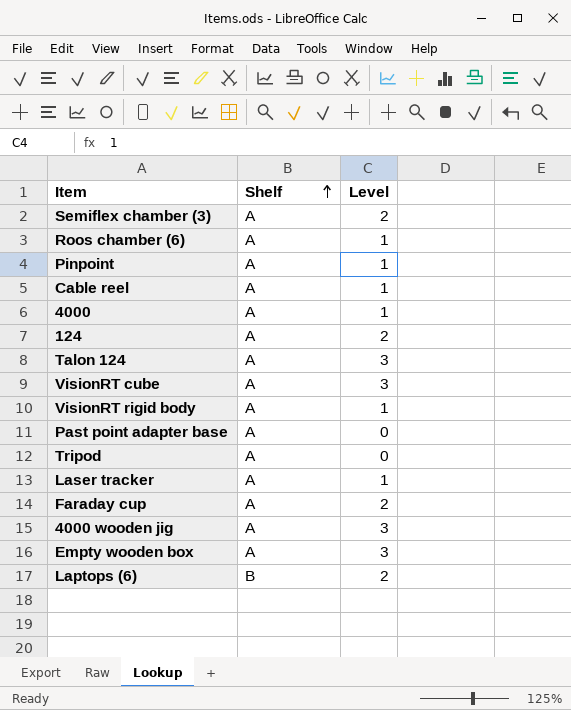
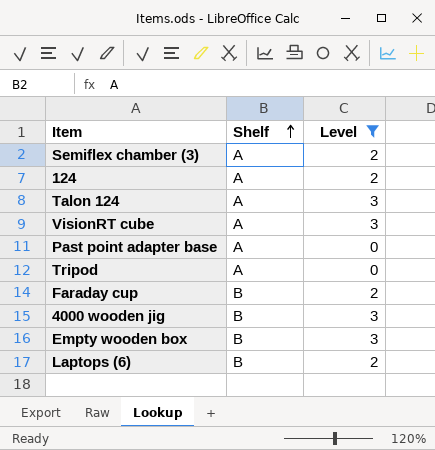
filter: none -> Level != 1
Faraday cup | Shelf: A -> B
4000 wooden jig | Shelf: A -> B
Empty wooden box | Shelf: A -> B

